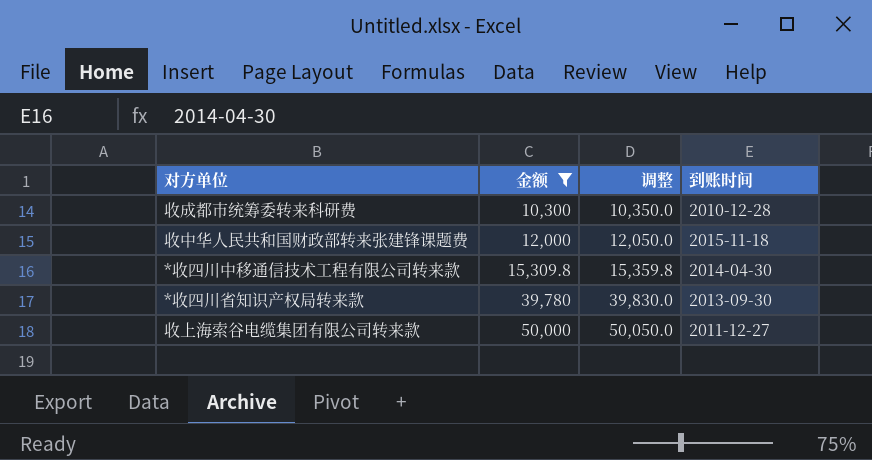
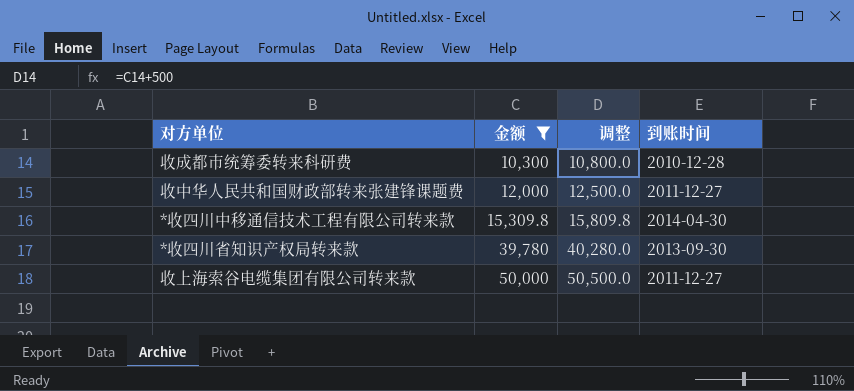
column 调整 | formula: [金额] + 50 -> [金额] + 500
收中华人民共和国财政部转来张建锋课题费 | 到账时间: 2015-11-18 -> 2011-12-27

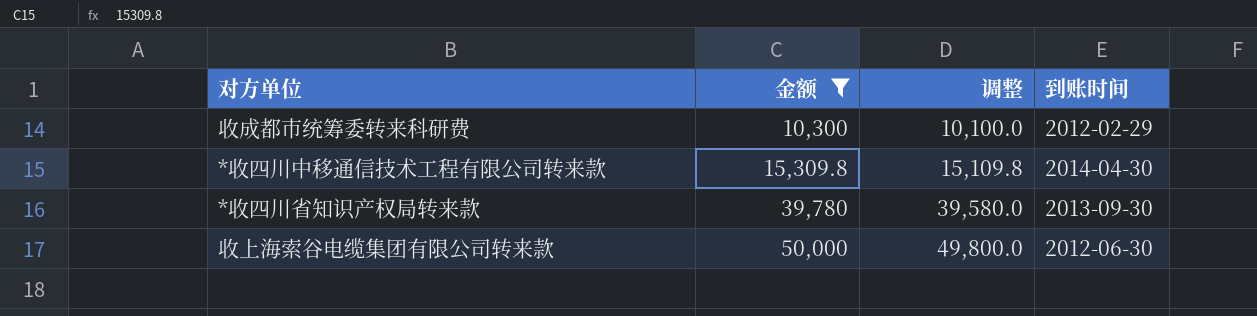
column 调整 | formula: [金额] + 500 -> [金额] - 200
row 收中华人民共和国财政部转来张建锋课题费: 12,000 | 12,500.0 | 2011-12-27 -> none
收成都市统筹委转来科研费 | 到账时间: 2010-12-28 -> 2012-02-29
收上海索谷电缆集团有限公司转来款 | 到账时间: 2011-12-27 -> 2012-06-30

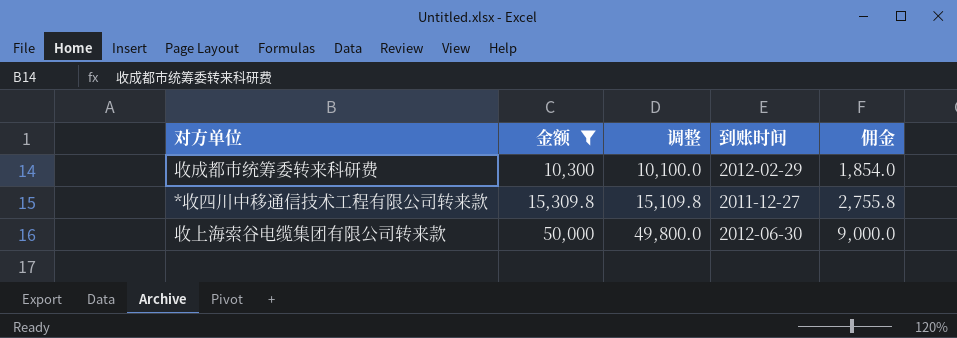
column 佣金 | formula: none -> [金额] * 0.18
row *收四川省知识产权局转来款: 39,780 | 39,580.0 | 2013-09-30 -> none
*收四川中移通信技术工程有限公司转来款 | 到账时间: 2014-04-30 -> 2011-12-27

